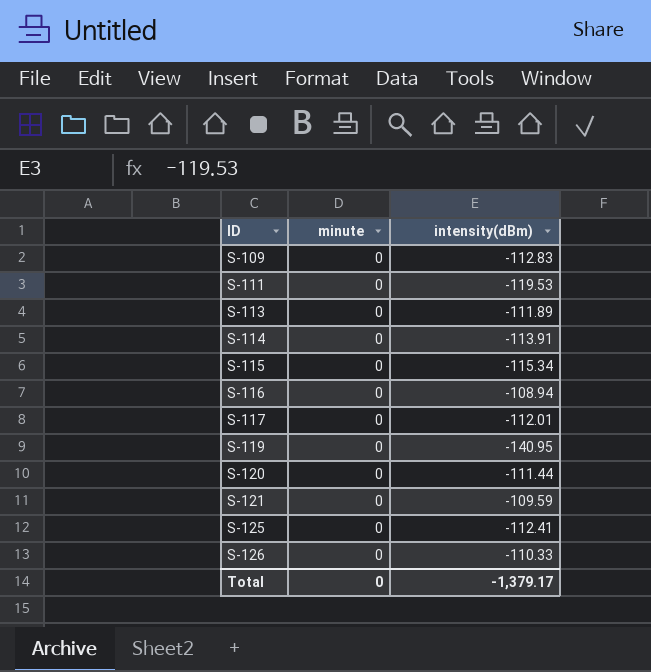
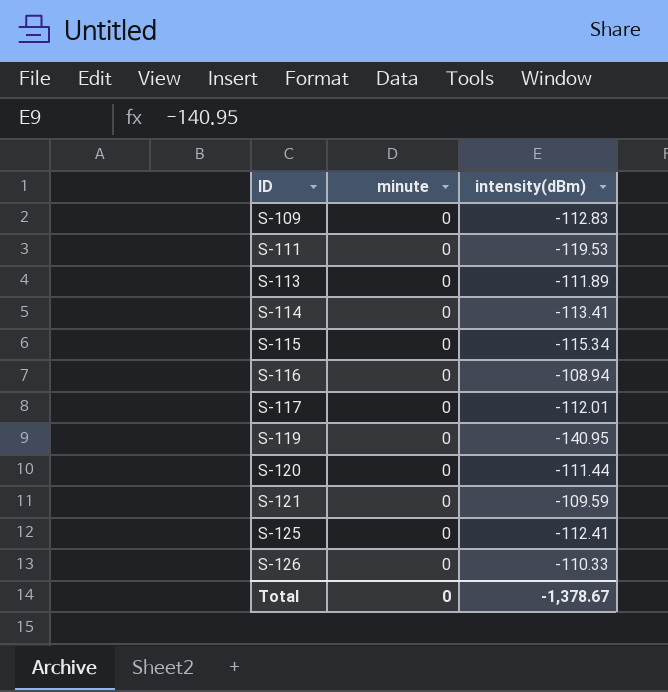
S-114 | intensity(dBm): -113.91 -> -113.41
Total | intensity(dBm): -1,379.17 -> -1,378.67

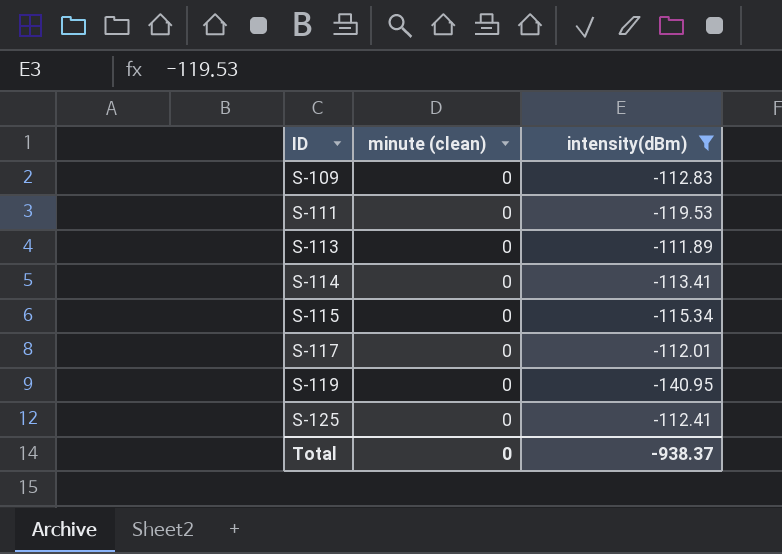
filter: none -> intensity(dBm) <= -111.89
column name: minute -> minute (clean)
Total | intensity(dBm): -1,378.67 -> -938.37

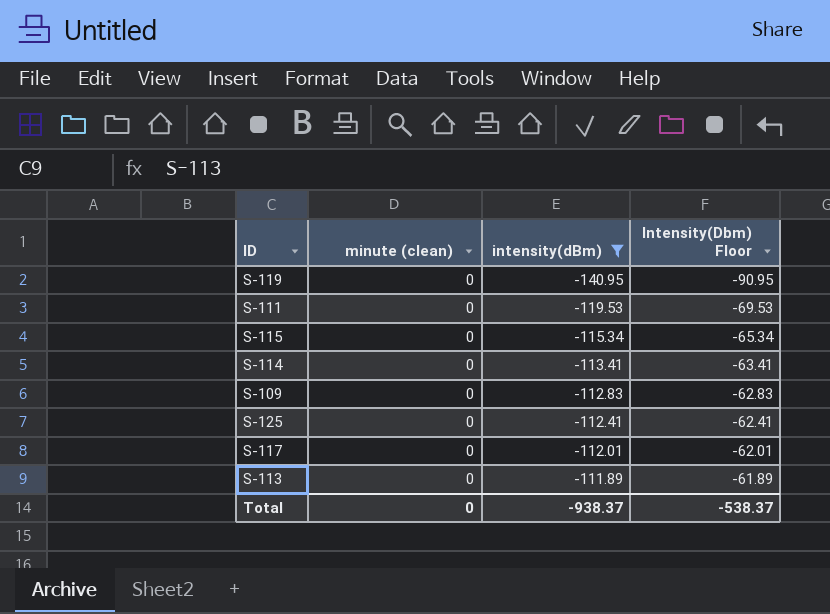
row order: ID ascending -> intensity(dBm) ascending
column Intensity(Dbm) Floor | formula: none -> [intensity(dBm)] + 50

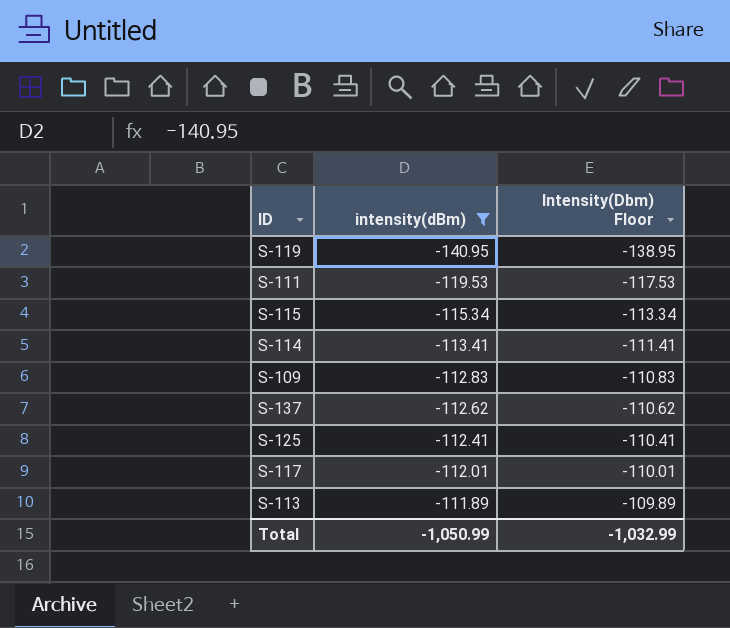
column minute (clean) | position: 2 -> none
column Intensity(Dbm) Floor | formula: [intensity(dBm)] + 50 -> [intensity(dBm)] + 2
row S-137: none -> -112.62 | -110.62
Total | intensity(dBm): -938.37 -> -1,050.99
Total | Intensity(Dbm) Floor: -538.37 -> -1,032.99

